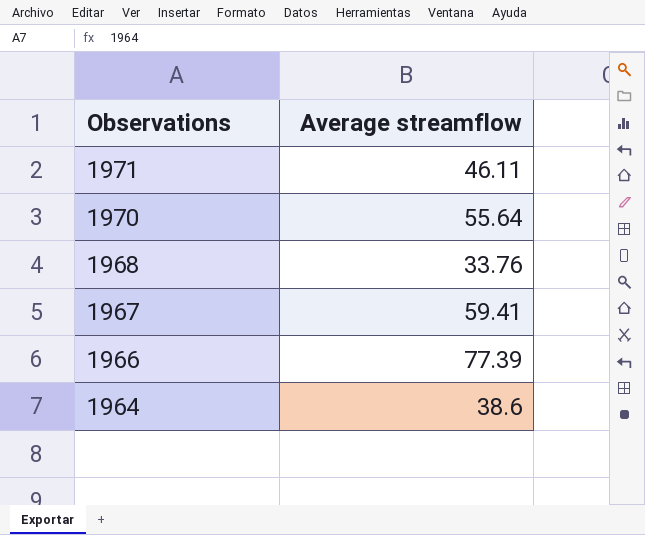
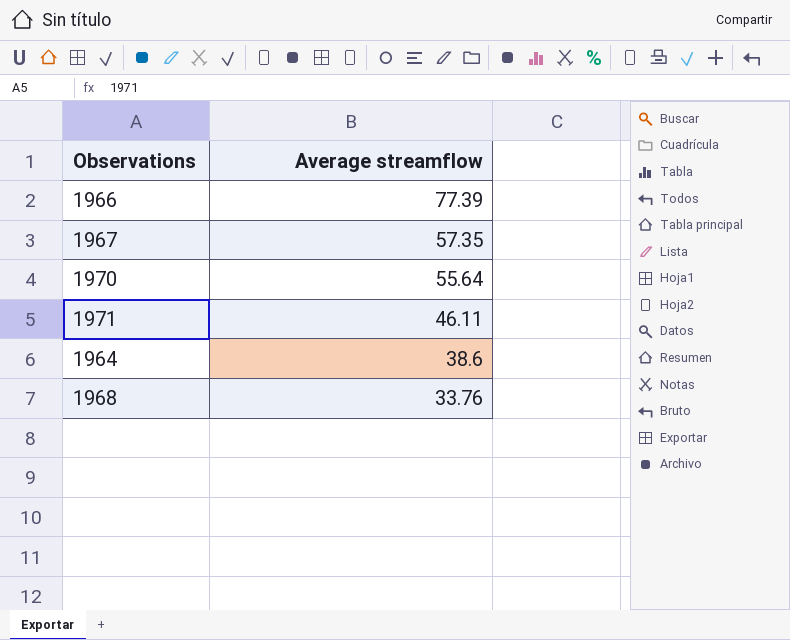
row order: Observations descending -> Average streamflow descending
1967 | Average streamflow: 59.41 -> 57.35

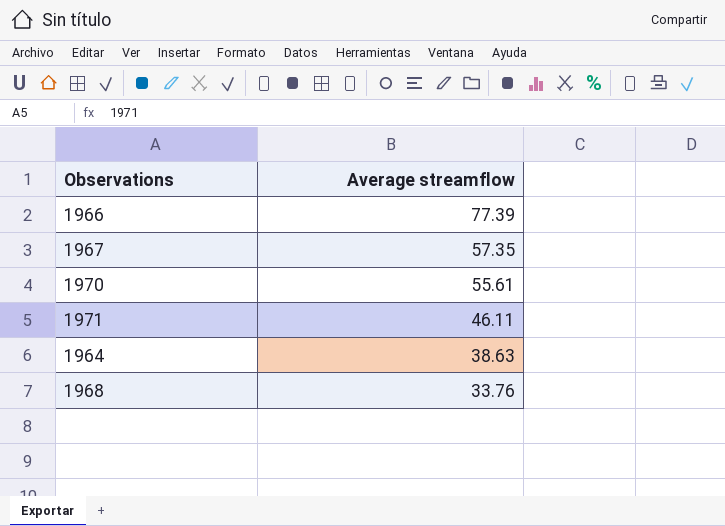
1970 | Average streamflow: 55.64 -> 55.61
1964 | Average streamflow: 38.6 -> 38.63

